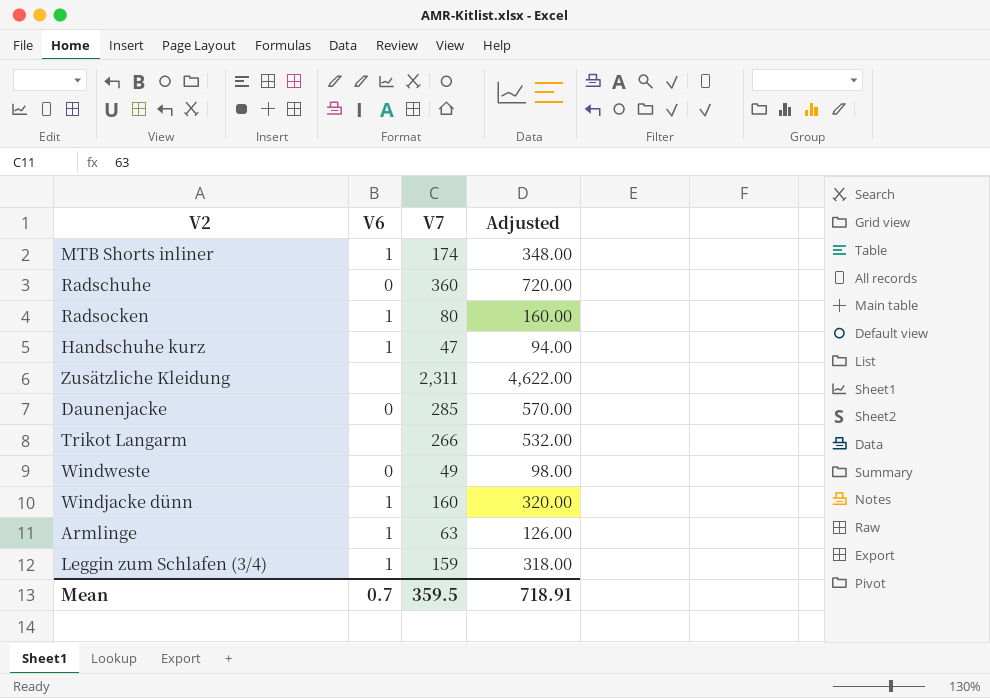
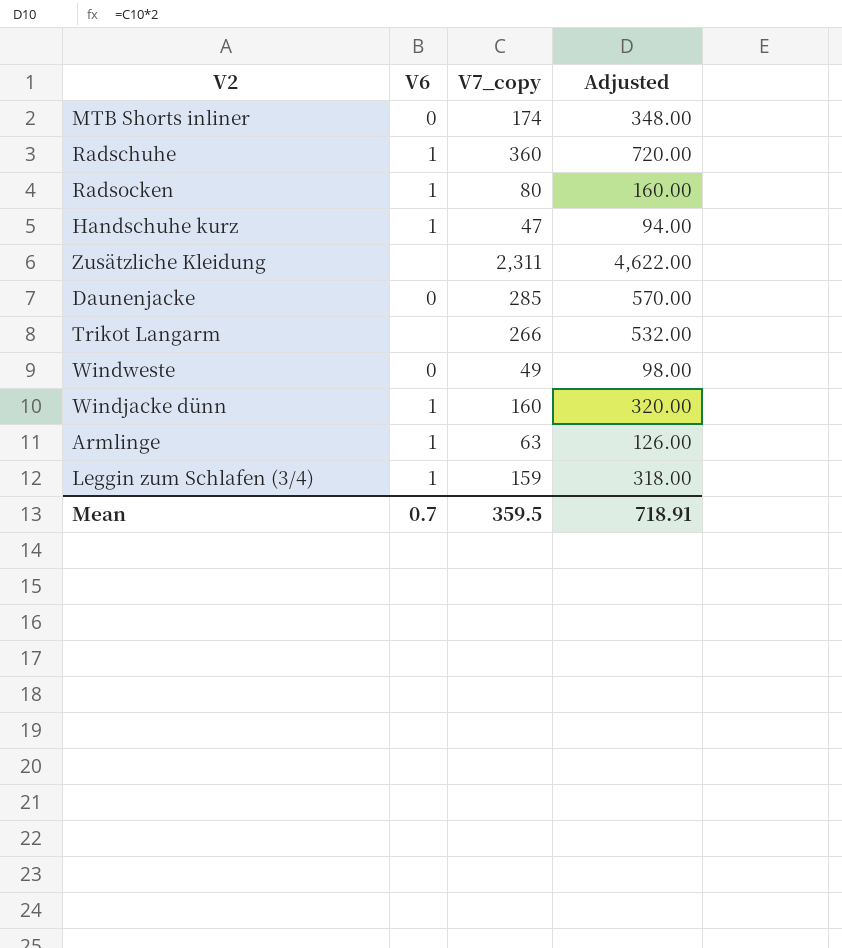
column name: V7 -> V7_copy
MTB Shorts inliner | V6: 1 -> 0
Radschuhe | V6: 0 -> 1

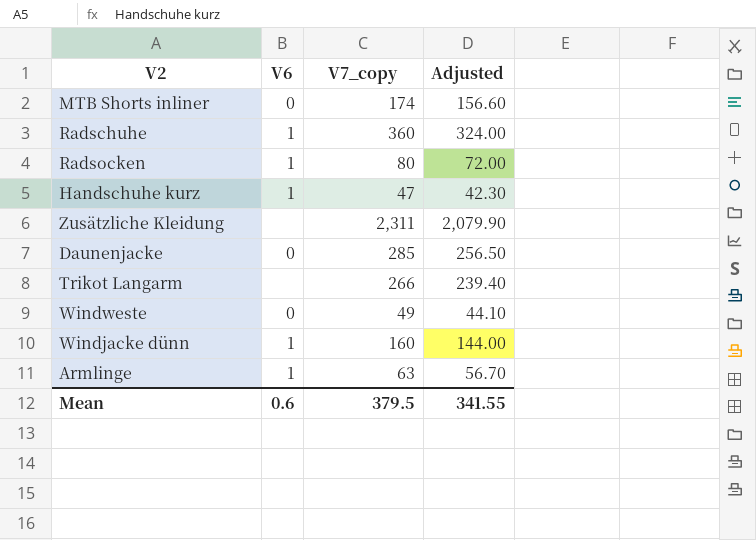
column Adjusted | formula: [V7_copy] * 2 -> [V7_copy] * 0.9
row Leggin zum Schlafen (3/4): 1 | 159 | 318.00 -> none
Mean | V6: 0.7 -> 0.6
Mean | V7_copy: 359.5 -> 379.5
Mean | Adjusted: 718.91 -> 341.55

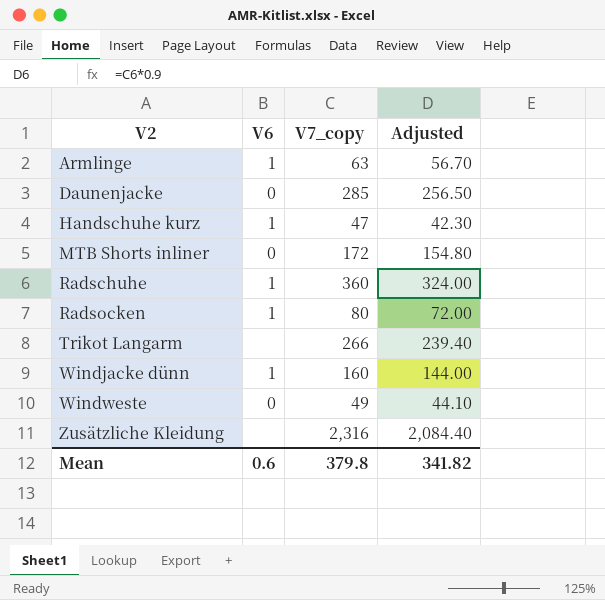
row order: none -> V2 ascending
MTB Shorts inliner | V7_copy: 174 -> 172
MTB Shorts inliner | Adjusted: 156.60 -> 154.80
Zusätzliche Kleidung | V7_copy: 2,311 -> 2,316
Zusätzliche Kleidung | Adjusted: 2,079.90 -> 2,084.40
Mean | V7_copy: 379.5 -> 379.8
Mean | Adjusted: 341.55 -> 341.82

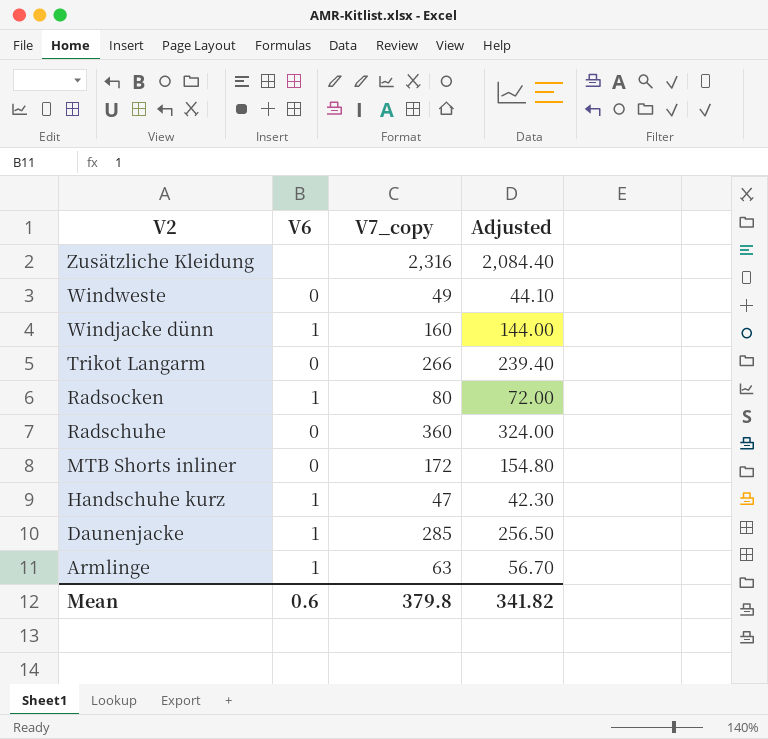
row order: V2 ascending -> V2 descending
Trikot Langarm | V6: none -> 0
Radschuhe | V6: 1 -> 0
Daunenjacke | V6: 0 -> 1

